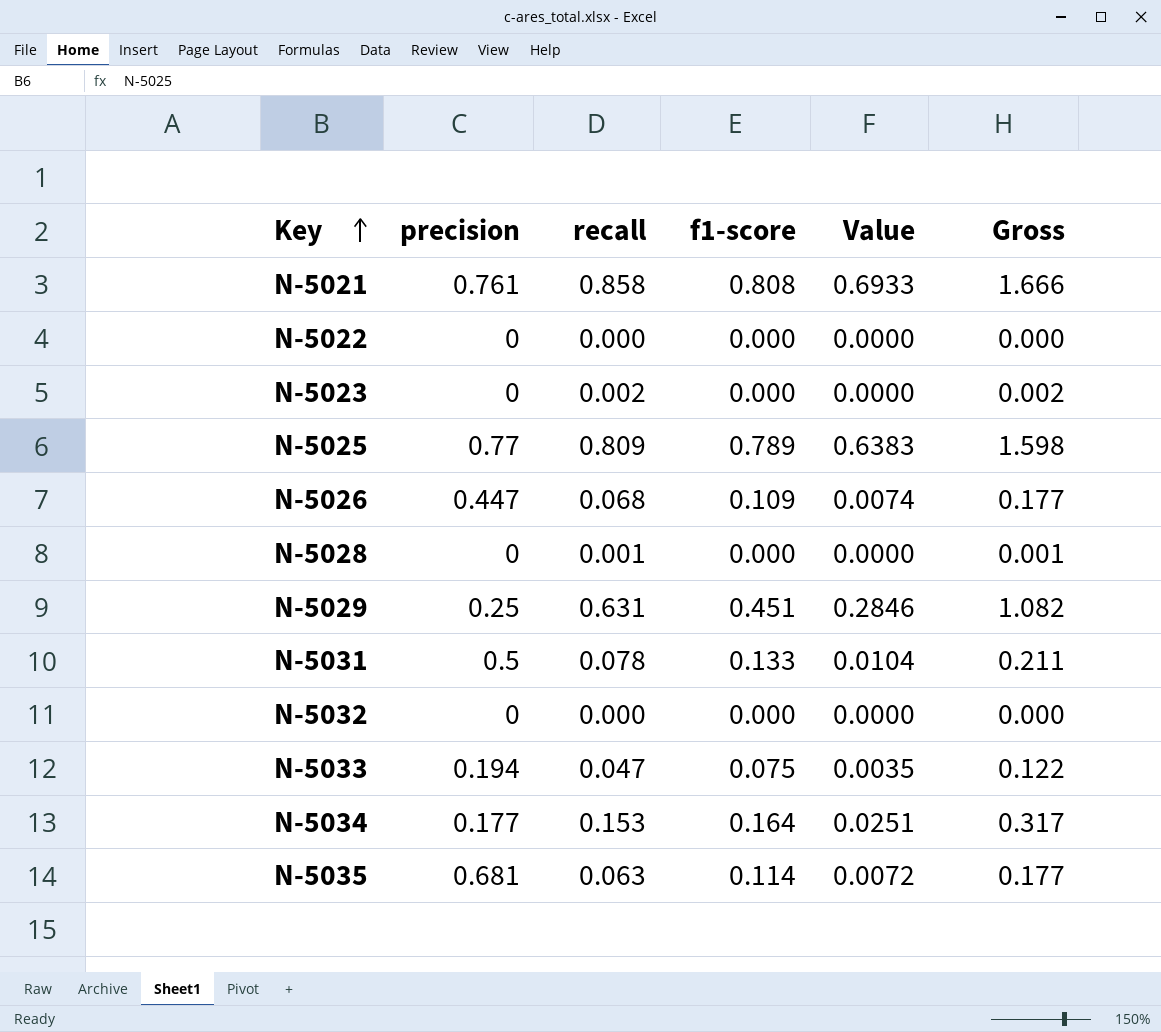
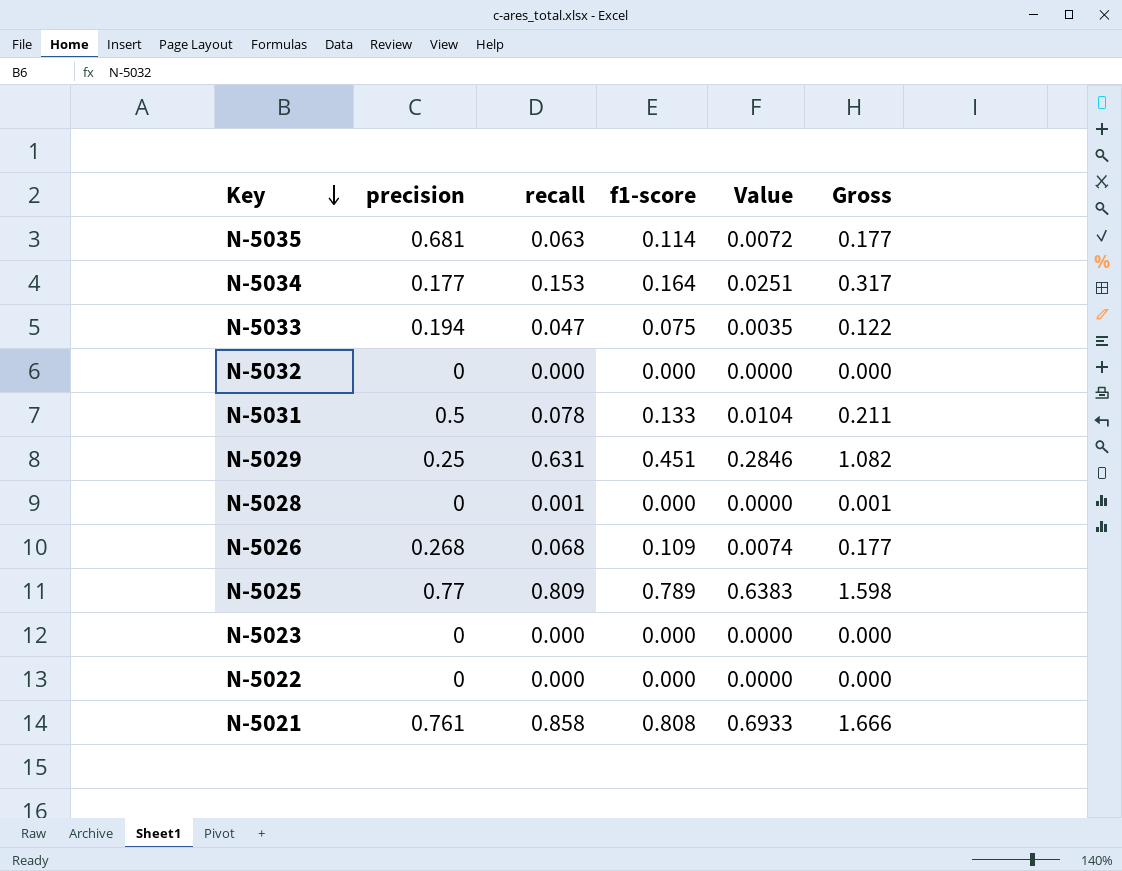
row order: Key ascending -> Key descending
N-5026 | precision: 0.447 -> 0.268
N-5023 | recall: 0.002 -> 0.000
N-5023 | Gross: 0.002 -> 0.000

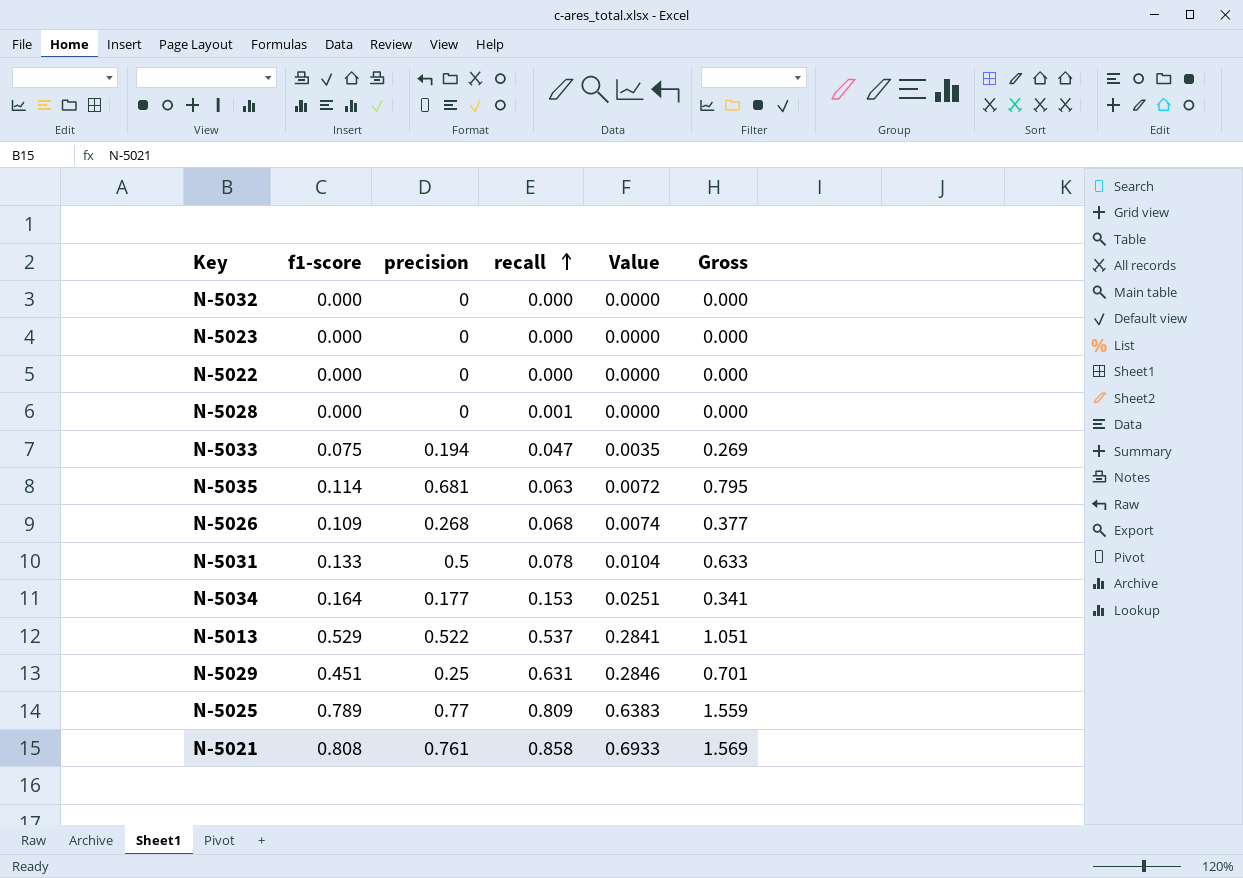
row order: Key descending -> recall ascending
column f1-score | position: 4 -> 2
column Gross | formula: [recall] + [f1-score] -> [f1-score] + [precision]
row N-5013: none -> 0.529 | 0.522 | 0.537 | 0.2841 | 1.051

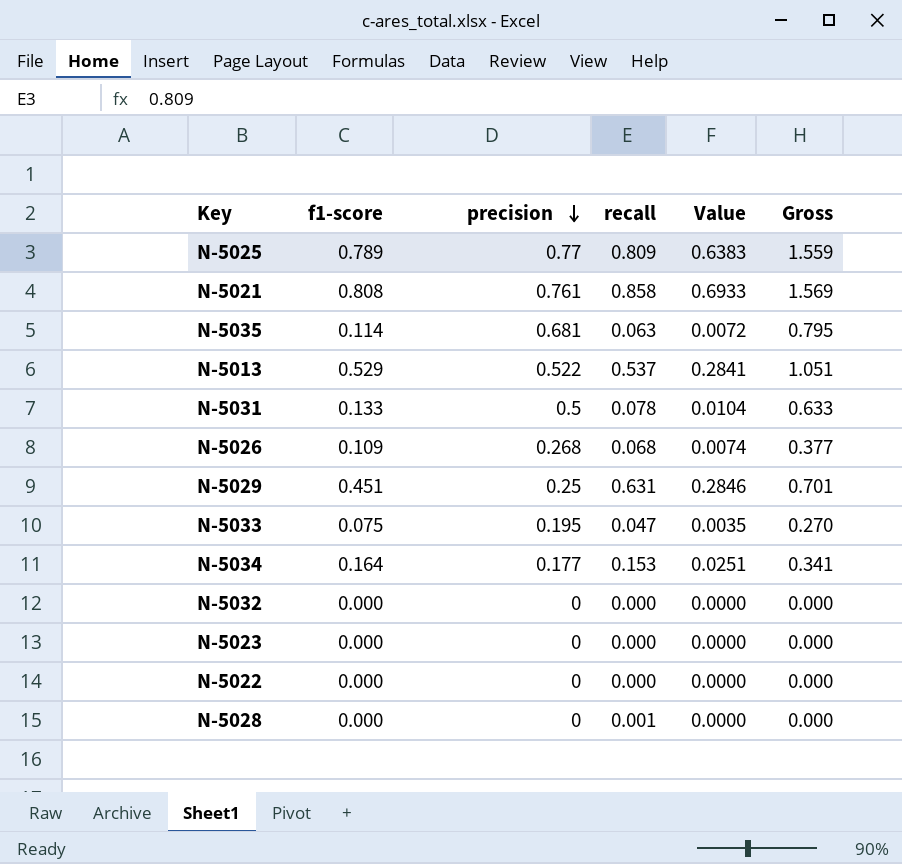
row order: recall ascending -> precision descending
N-5033 | precision: 0.194 -> 0.195
N-5033 | Gross: 0.269 -> 0.270

